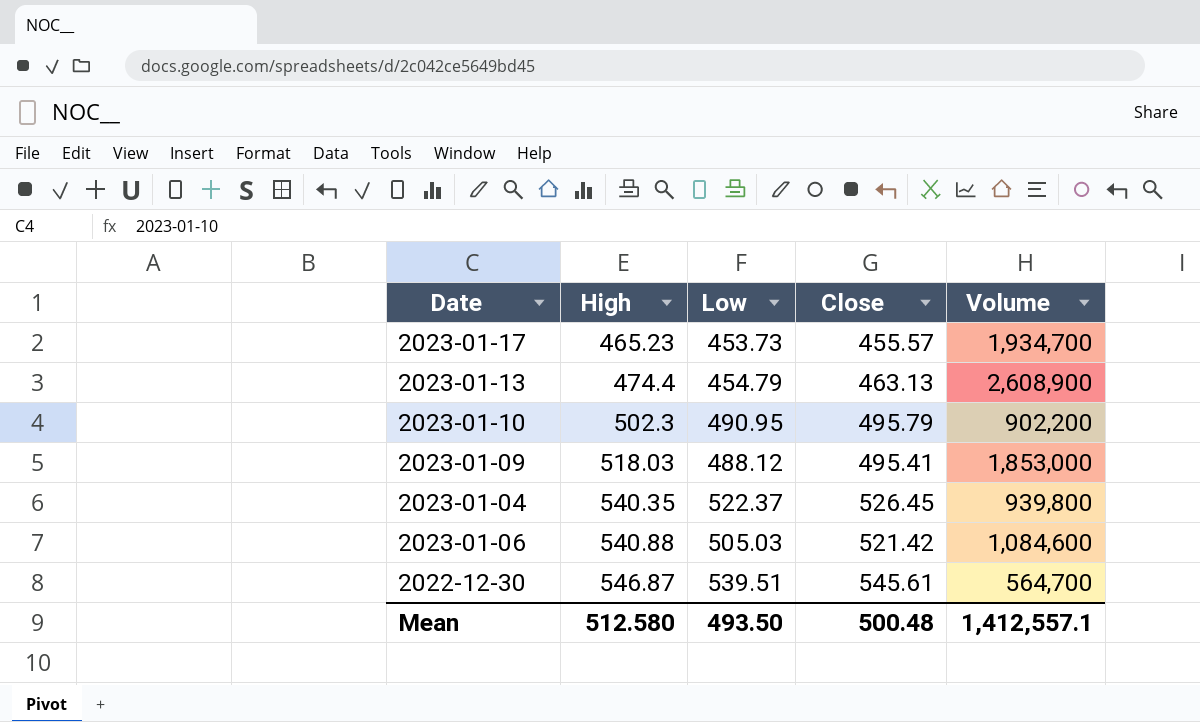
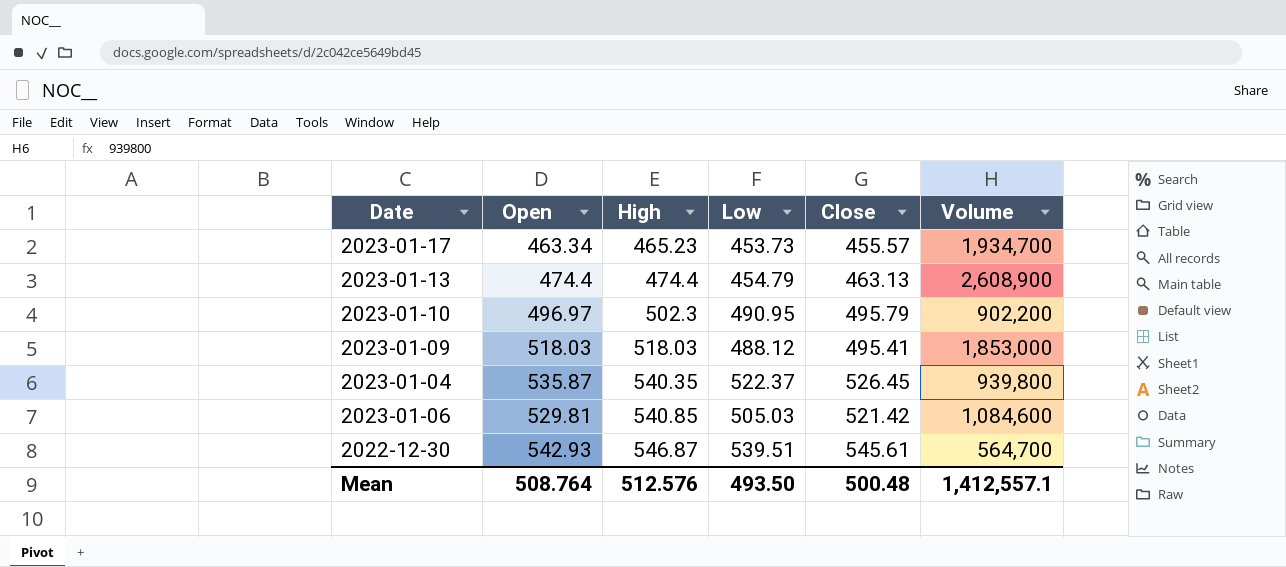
column Open | position: none -> 2
2023-01-06 | High: 540.88 -> 540.85
Mean | High: 512.580 -> 512.576

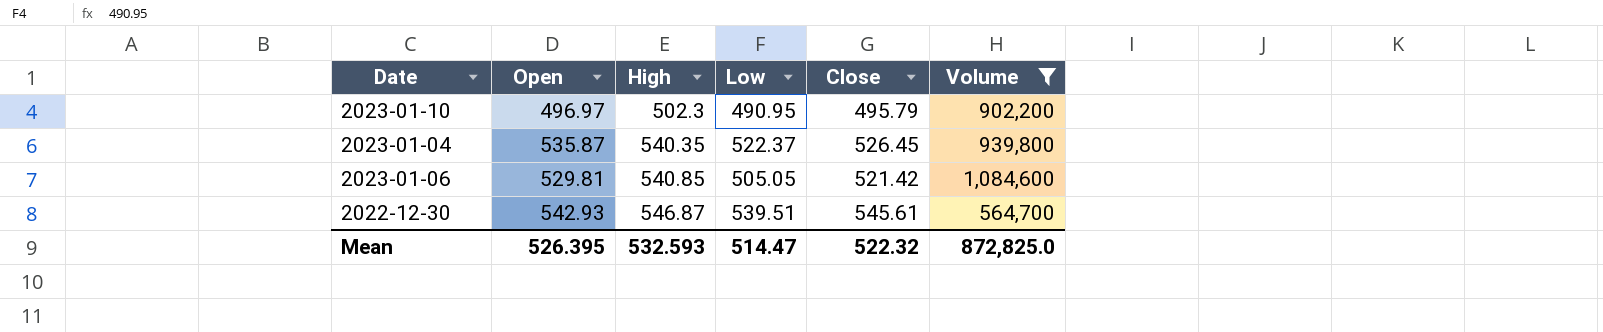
filter: none -> Volume <= 1,084,600
2023-01-06 | Low: 505.03 -> 505.05
Mean | Open: 508.764 -> 526.395
Mean | High: 512.576 -> 532.593
Mean | Low: 493.50 -> 514.47
Mean | Close: 500.48 -> 522.32
Mean | Volume: 1,412,557.1 -> 872,825.0

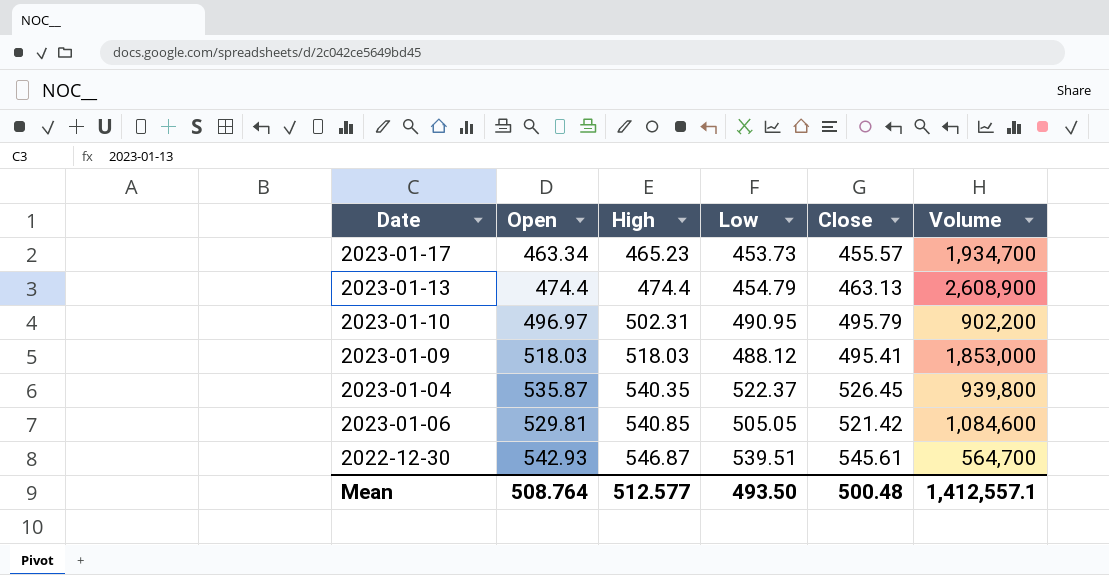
filter: Volume <= 1,084,600 -> none
2023-01-10 | High: 502.3 -> 502.31
Mean | Open: 526.395 -> 508.764
Mean | High: 532.593 -> 512.577
Mean | Low: 514.47 -> 493.50
Mean | Close: 522.32 -> 500.48
Mean | Volume: 872,825.0 -> 1,412,557.1

